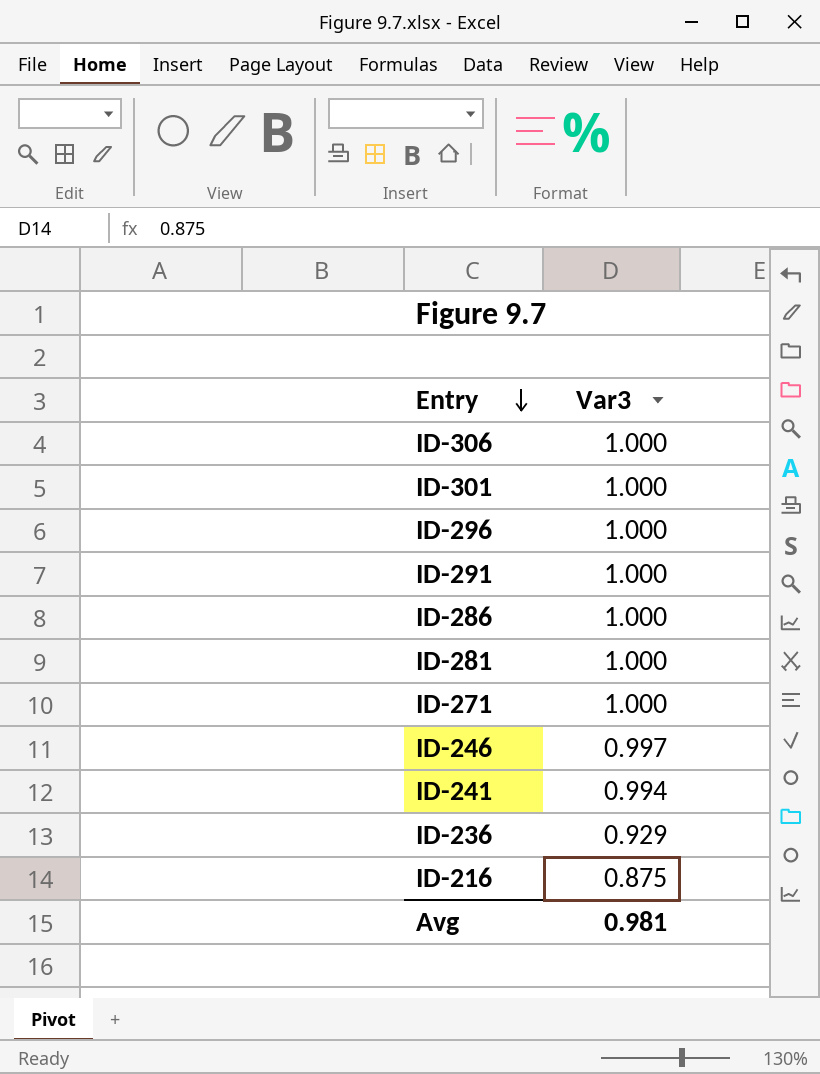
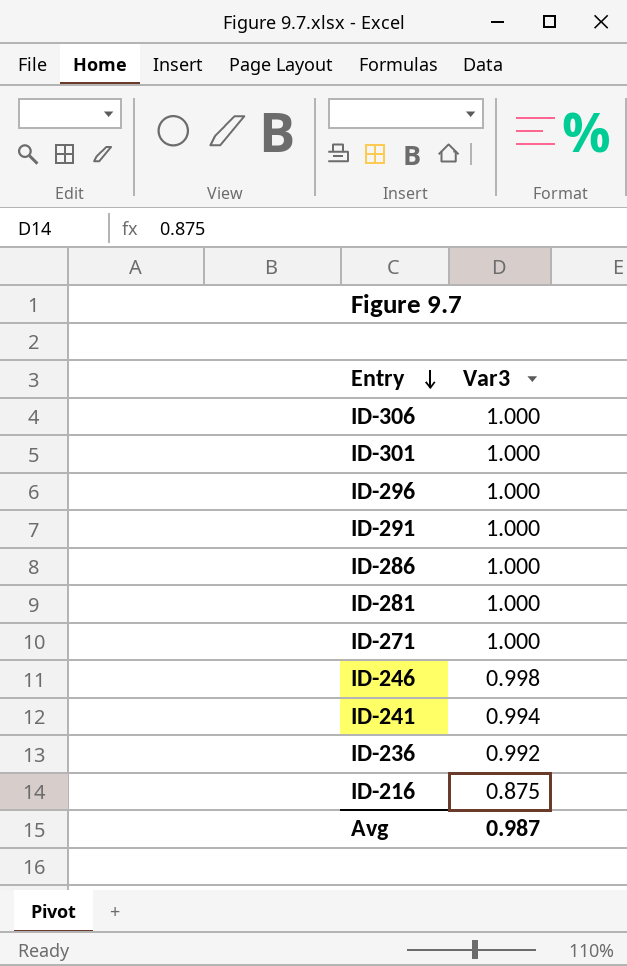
ID-246 | Var3: 0.997 -> 0.998
ID-236 | Var3: 0.929 -> 0.992
Avg | Var3: 0.981 -> 0.987

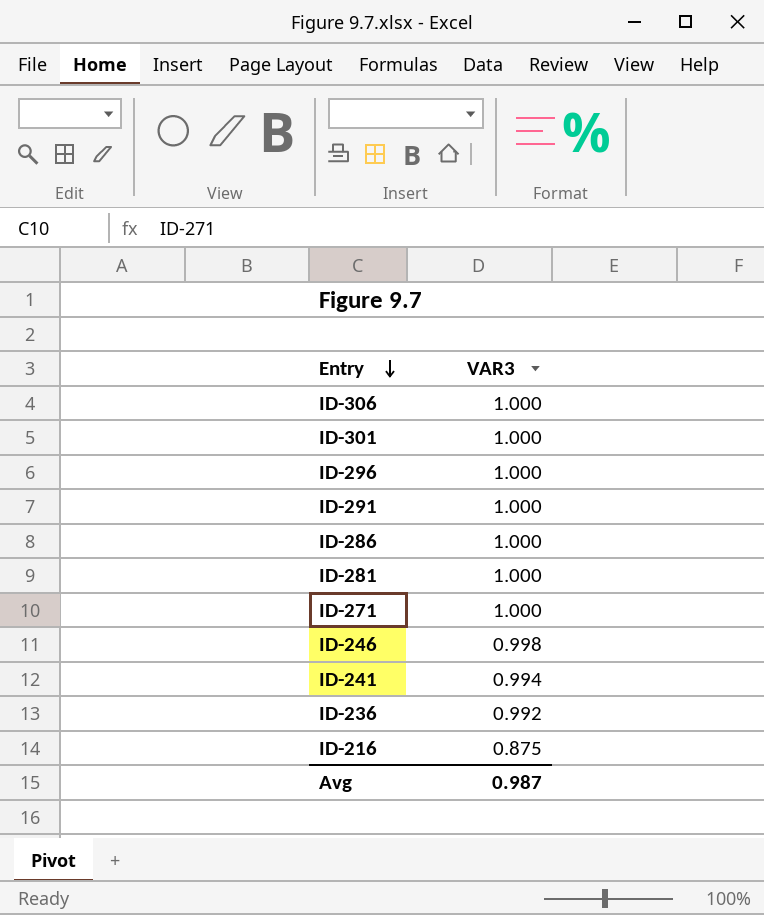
column name: Var3 -> VAR3

